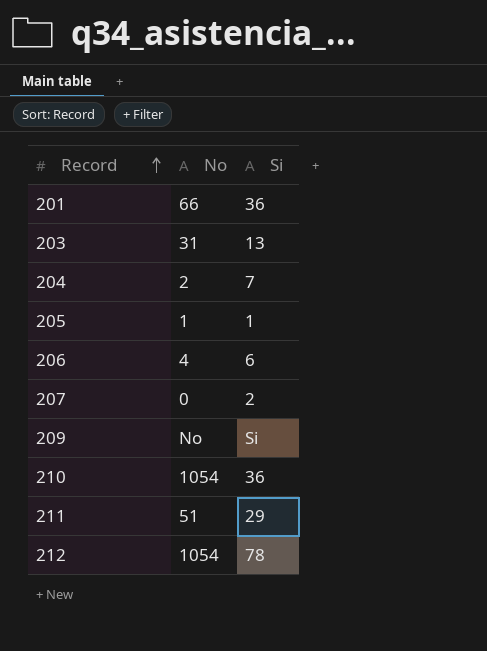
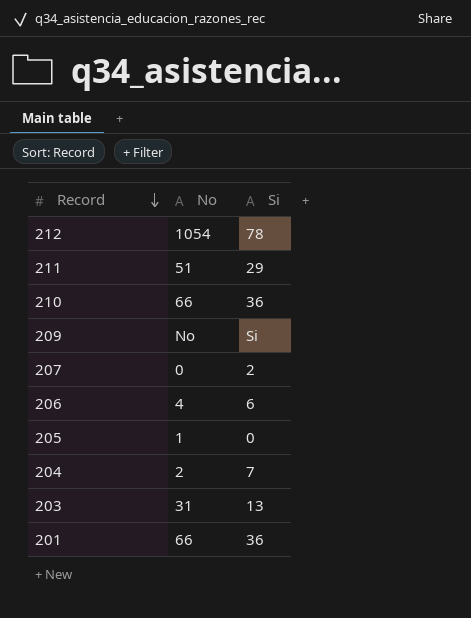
row order: Record ascending -> Record descending
210 | No: 1054 -> 66
205 | Si: 1 -> 0

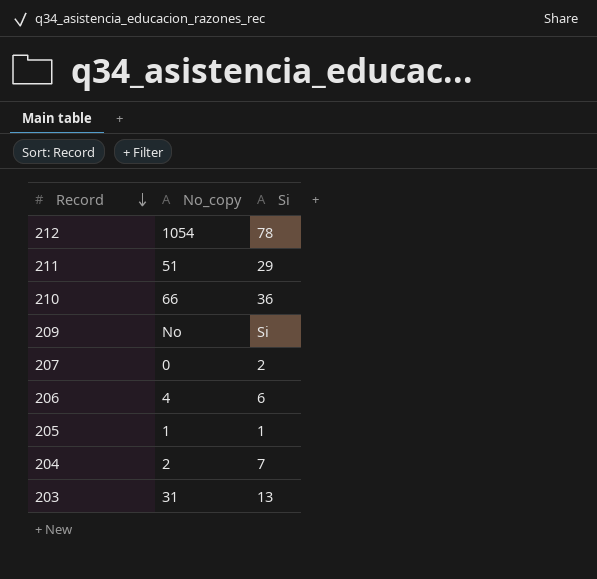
column name: No -> No_copy
row 201: 66 | 36 -> none
205 | Si: 0 -> 1

